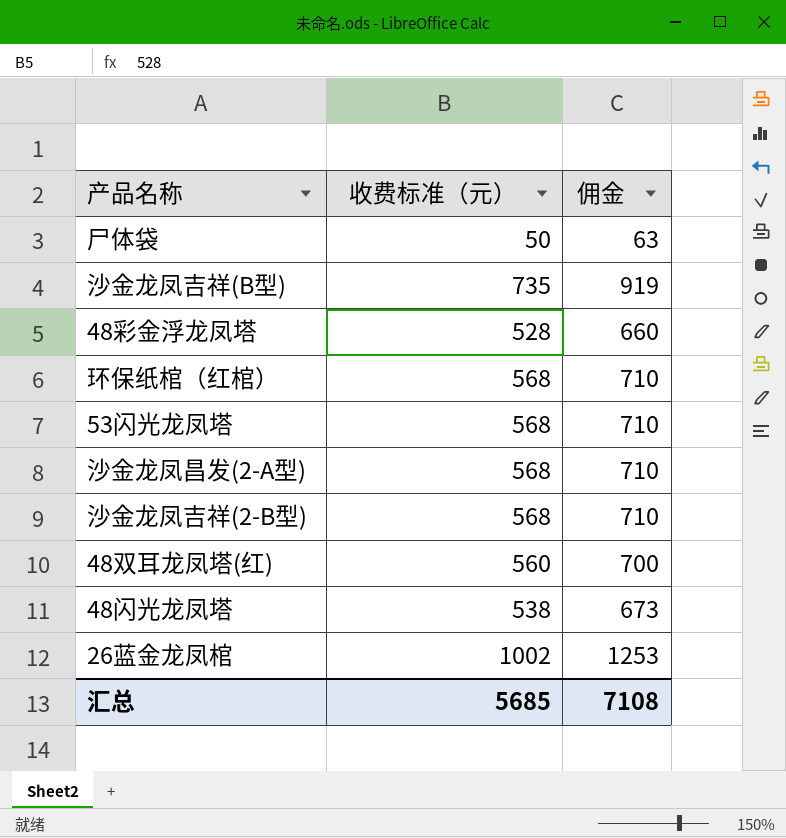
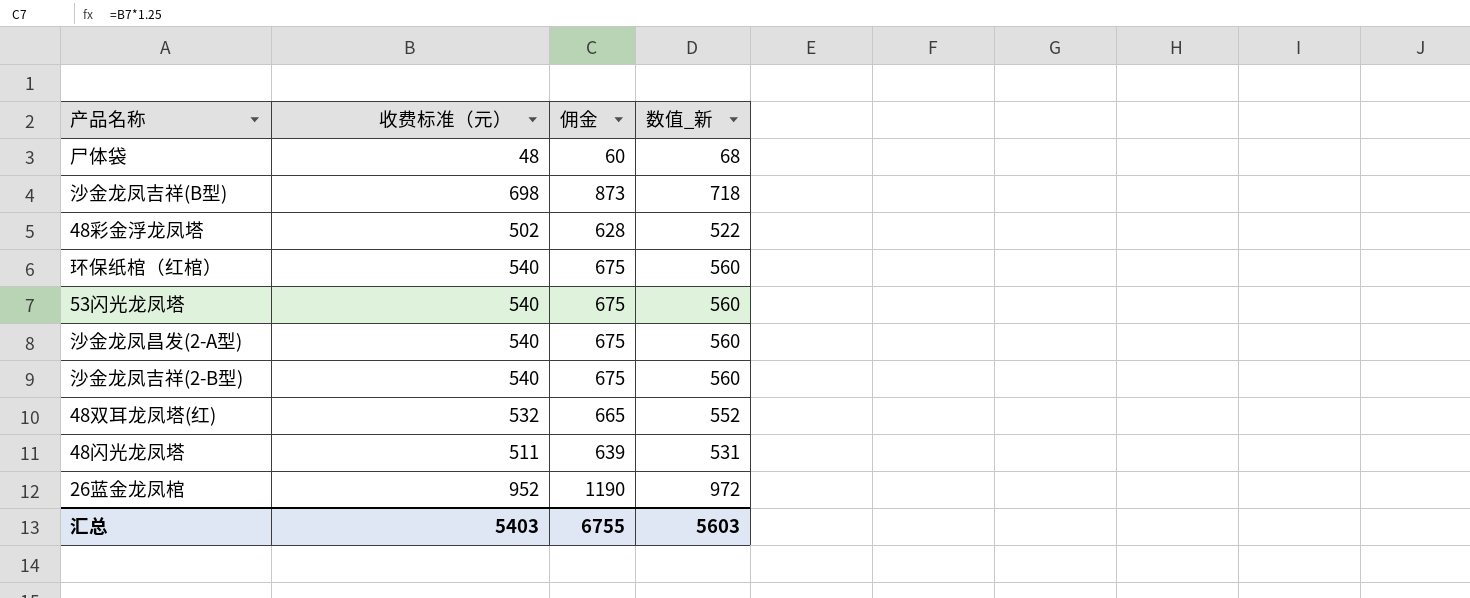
column 数值_新 | formula: none -> [收费标准（元）] + 20
尸体袋 | 收费标准（元）: 50 -> 48
尸体袋 | 佣金: 63 -> 60
沙金龙凤吉祥(B型) | 收费标准（元）: 735 -> 698
沙金龙凤吉祥(B型) | 佣金: 919 -> 873
48彩金浮龙凤塔 | 收费标准（元）: 528 -> 502
48彩金浮龙凤塔 | 佣金: 660 -> 628
环保纸棺（红棺） | 收费标准（元）: 568 -> 540
环保纸棺（红棺） | 佣金: 710 -> 675
53闪光龙凤塔 | 收费标准（元）: 568 -> 540
53闪光龙凤塔 | 佣金: 710 -> 675
沙金龙凤昌发(2-A型) | 收费标准（元）: 568 -> 540
沙金龙凤昌发(2-A型) | 佣金: 710 -> 675
沙金龙凤吉祥(2-B型) | 收费标准（元）: 568 -> 540
沙金龙凤吉祥(2-B型) | 佣金: 710 -> 675
48双耳龙凤塔(红) | 收费标准（元）: 560 -> 532
48双耳龙凤塔(红) | 佣金: 700 -> 665
48闪光龙凤塔 | 收费标准（元）: 538 -> 511
48闪光龙凤塔 | 佣金: 673 -> 639
26蓝金龙凤棺 | 收费标准（元）: 1002 -> 952
26蓝金龙凤棺 | 佣金: 1253 -> 1190
汇总 | 收费标准（元）: 5685 -> 5403
汇总 | 佣金: 7108 -> 6755

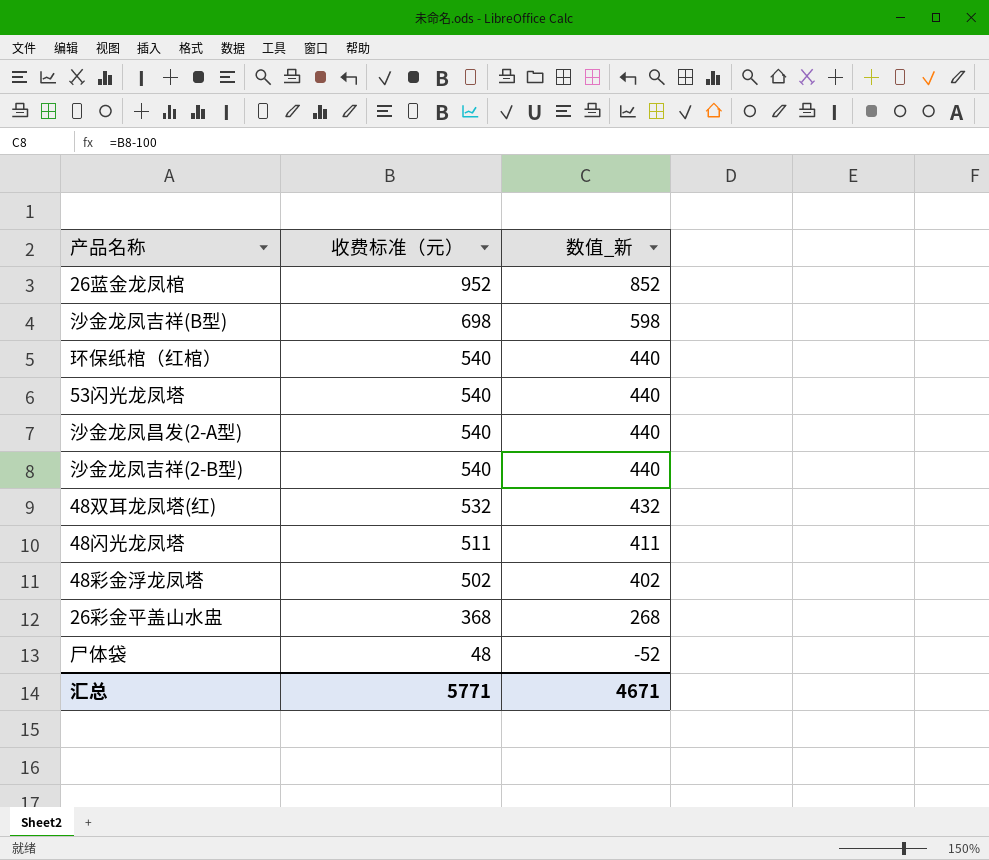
row order: none -> 收费标准（元） descending
column 佣金 | formula: [收费标准（元）] * 1.25 -> none
column 数值_新 | formula: [收费标准（元）] + 20 -> [收费标准（元）] - 100
row 26彩金平盖山水盅: none -> 368 | 268
汇总 | 收费标准（元）: 5403 -> 5771
汇总 | 数值_新: 5603 -> 4671

